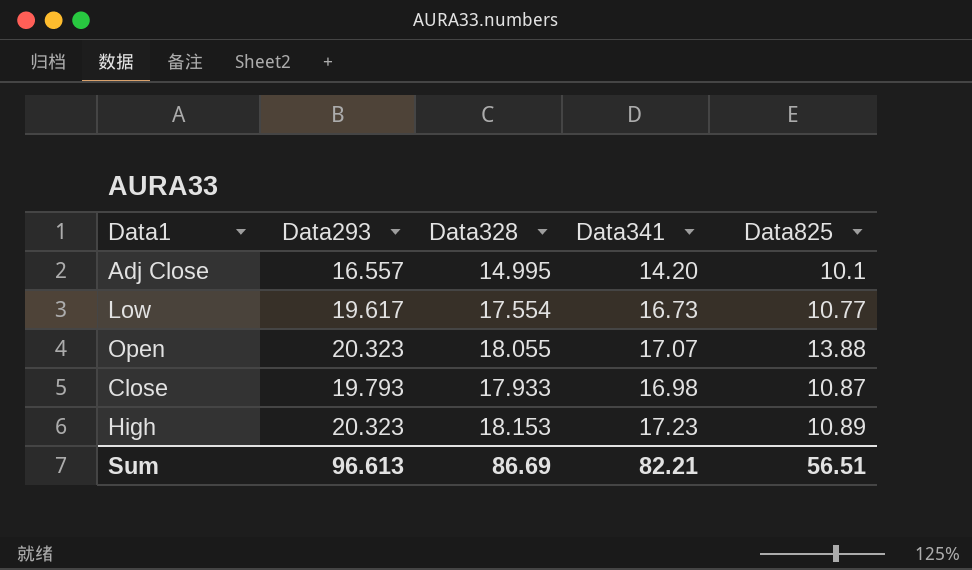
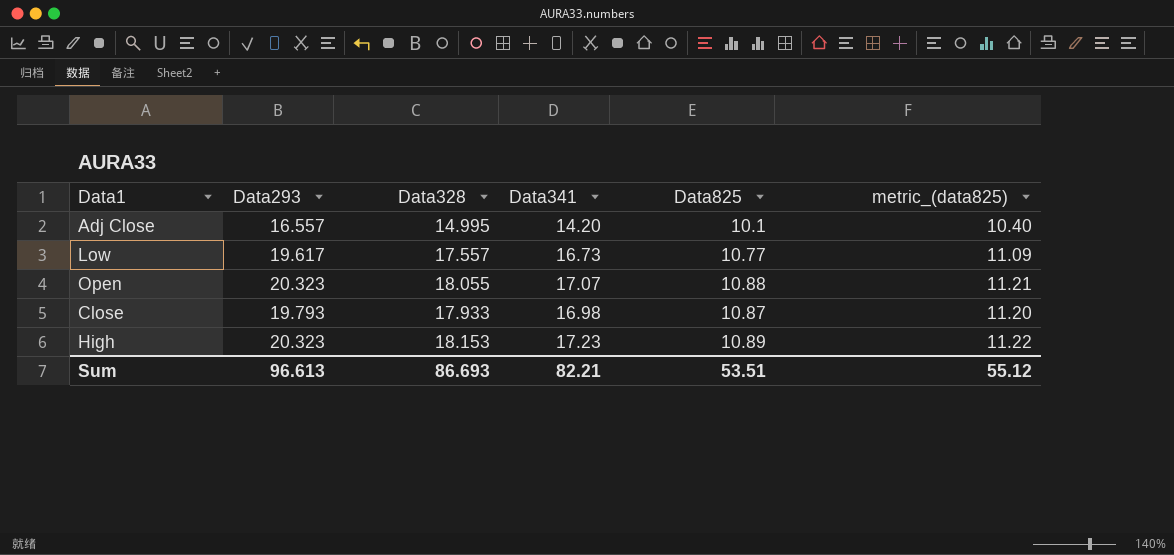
column metric_(data825) | formula: none -> [Data825] * 1.03
Low | Data328: 17.554 -> 17.557
Open | Data825: 13.88 -> 10.88
Sum | Data328: 86.69 -> 86.693
Sum | Data825: 56.51 -> 53.51

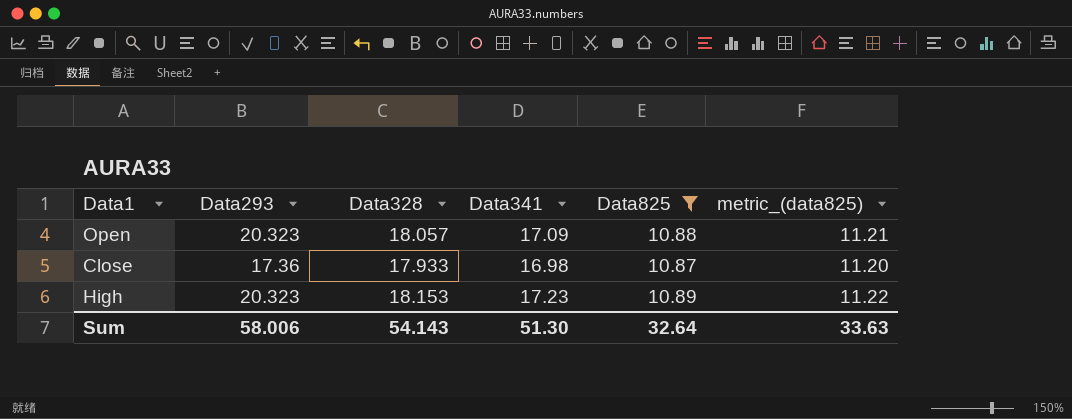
filter: none -> Data825 >= 10.87
Open | Data328: 18.055 -> 18.057
Open | Data341: 17.07 -> 17.09
Close | Data293: 19.793 -> 17.36
Sum | Data293: 96.613 -> 58.006
Sum | Data328: 86.693 -> 54.143
Sum | Data341: 82.21 -> 51.30
Sum | Data825: 53.51 -> 32.64
Sum | metric_(data825): 55.12 -> 33.63

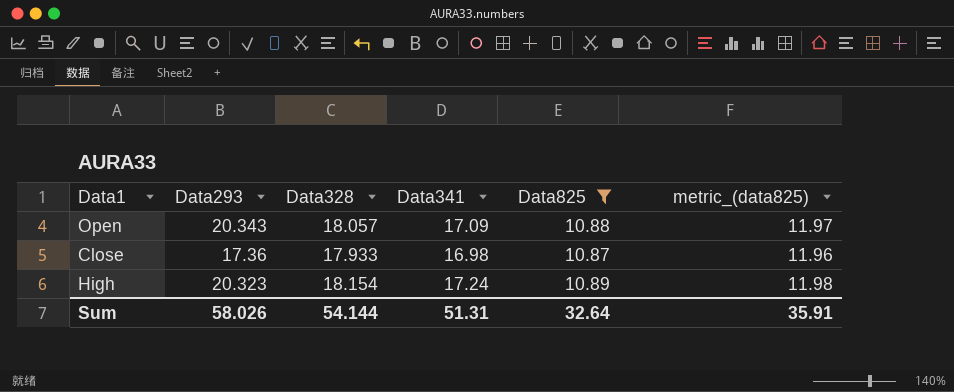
column metric_(data825) | formula: [Data825] * 1.03 -> [Data825] * 1.1
Open | Data293: 20.323 -> 20.343
High | Data328: 18.153 -> 18.154
High | Data341: 17.23 -> 17.24
Sum | Data293: 58.006 -> 58.026
Sum | Data328: 54.143 -> 54.144
Sum | Data341: 51.30 -> 51.31
Sum | metric_(data825): 33.63 -> 35.91

